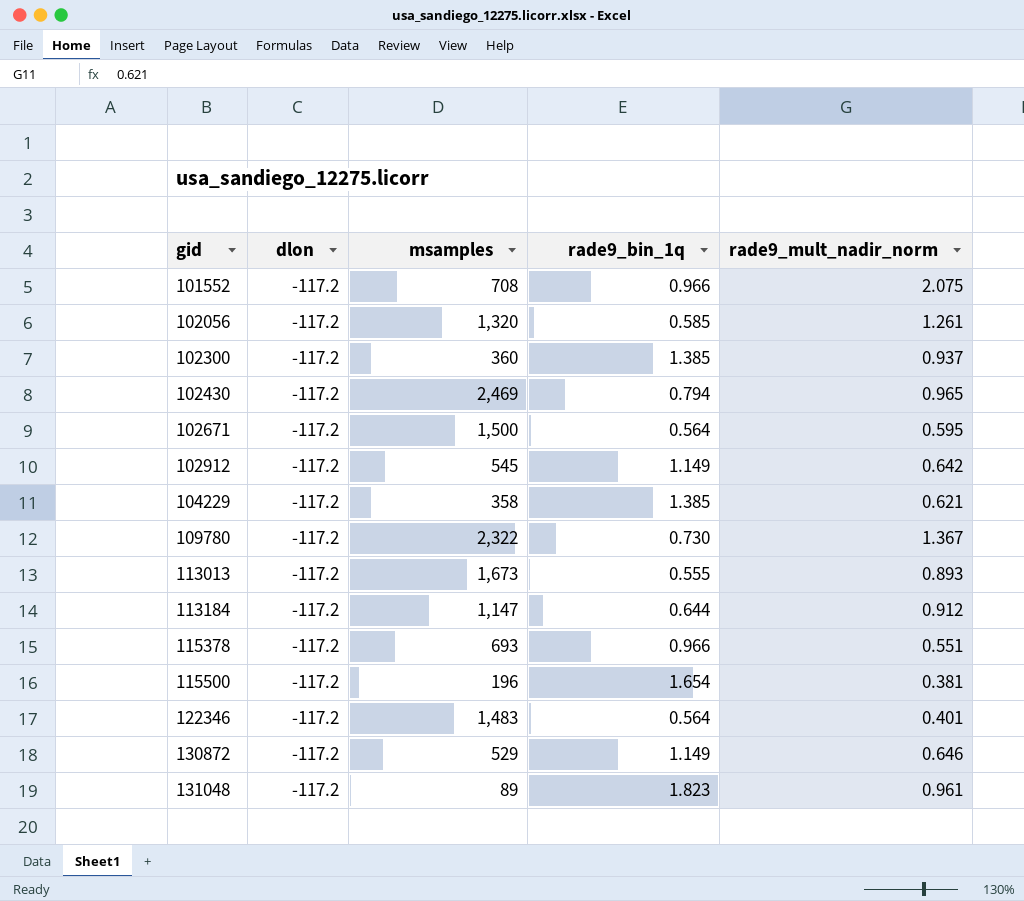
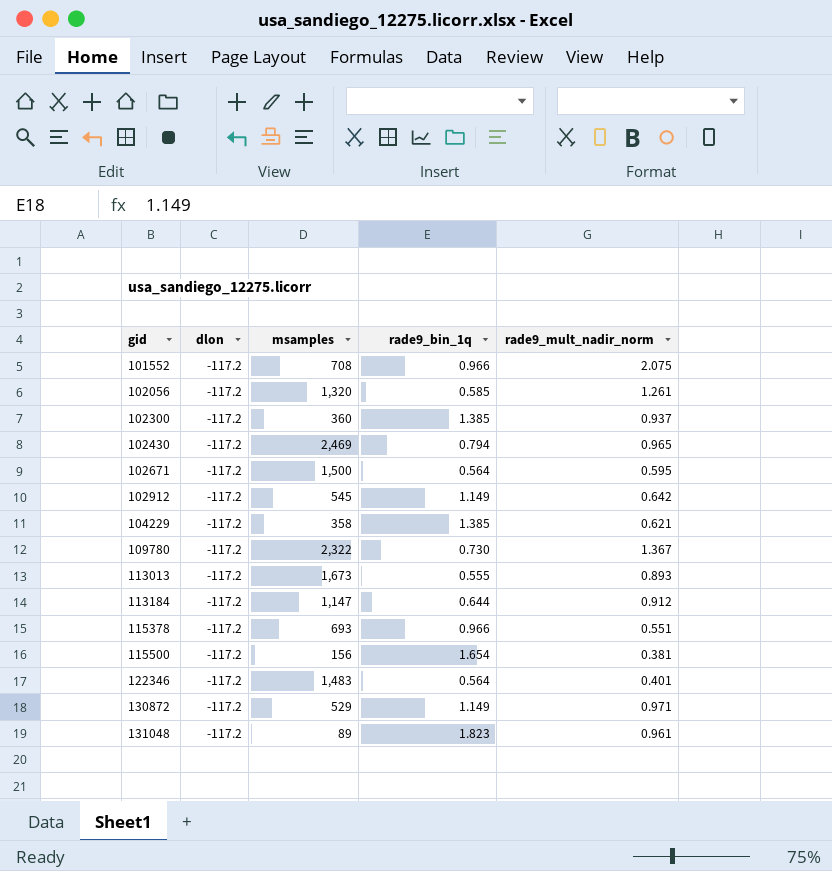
115500 | msamples: 196 -> 156
130872 | rade9_mult_nadir_norm: 0.646 -> 0.971

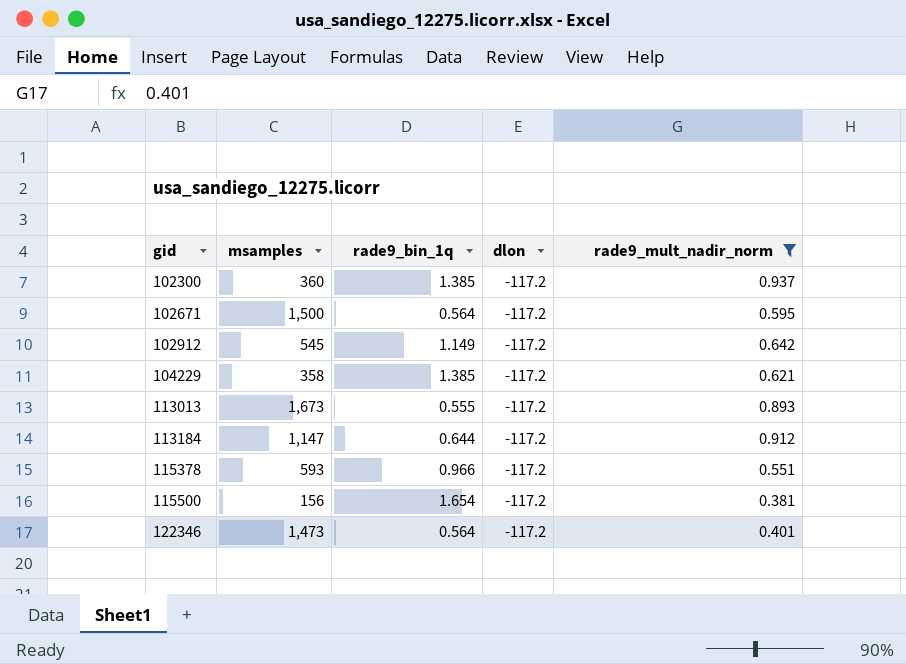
filter: none -> rade9_mult_nadir_norm <= 0.937
column dlon | position: 2 -> 4
115378 | msamples: 693 -> 593
122346 | msamples: 1,483 -> 1,473

